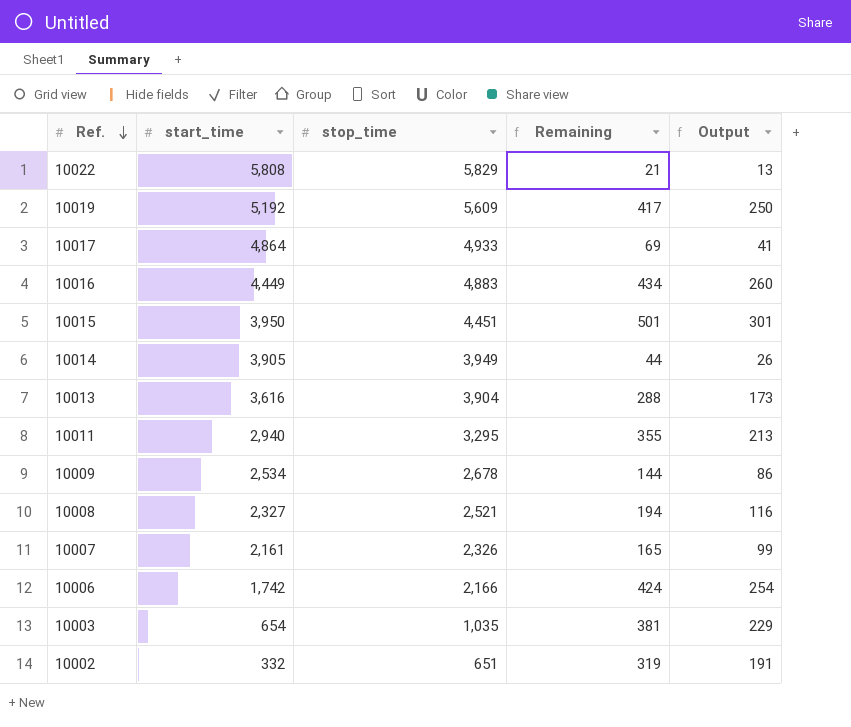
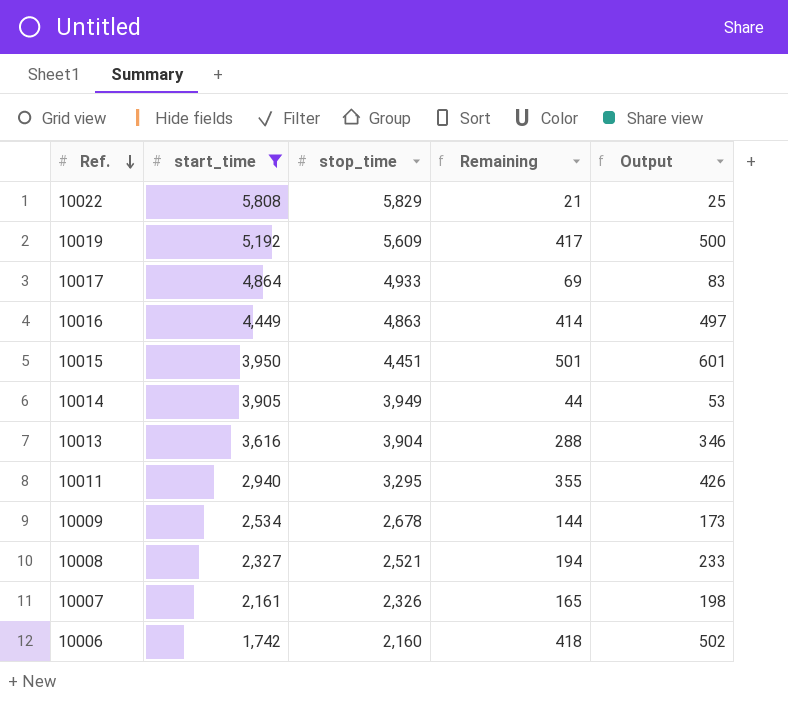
filter: none -> start_time >= 1,742
column Output | formula: [Remaining] * 0.6 -> [Remaining] * 1.2
10016 | stop_time: 4,883 -> 4,863
10016 | Remaining: 434 -> 414
10006 | stop_time: 2,166 -> 2,160
10006 | Remaining: 424 -> 418

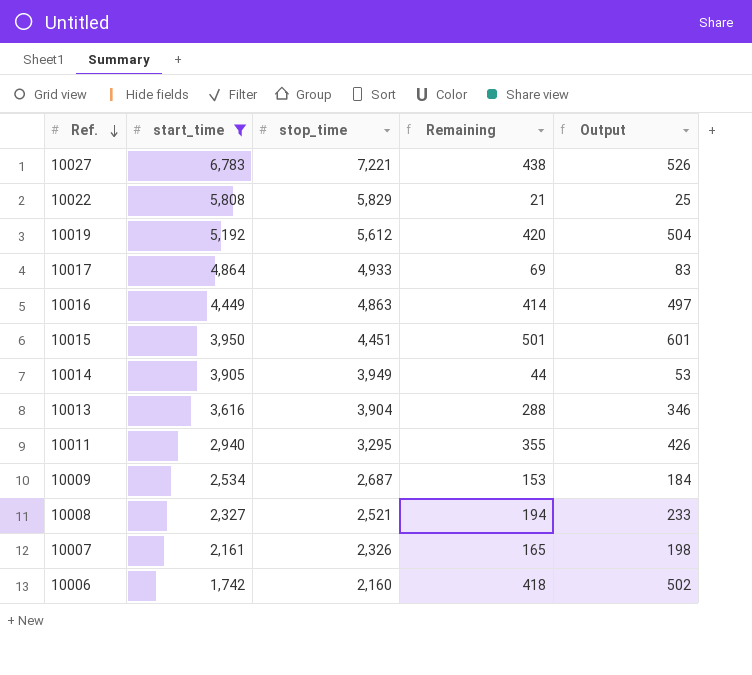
row 10027: none -> 6,783 | 7,221 | 438 | 526
10019 | stop_time: 5,609 -> 5,612
10019 | Remaining: 417 -> 420
10019 | Output: 500 -> 504
10009 | stop_time: 2,678 -> 2,687
10009 | Remaining: 144 -> 153
10009 | Output: 173 -> 184

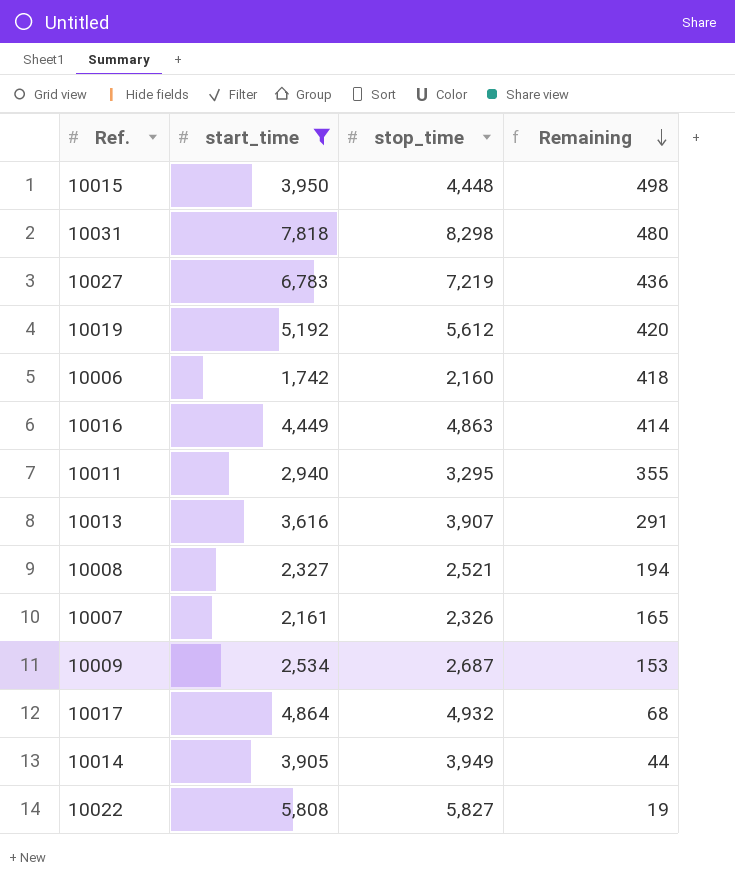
row order: Ref. descending -> Remaining descending
column Output | formula: [Remaining] * 1.2 -> none
10015 | stop_time: 4,451 -> 4,448
10015 | Remaining: 501 -> 498
row 10031: none -> 7,818 | 8,298 | 480
10027 | stop_time: 7,221 -> 7,219
10027 | Remaining: 438 -> 436
10013 | stop_time: 3,904 -> 3,907
10013 | Remaining: 288 -> 291
10017 | stop_time: 4,933 -> 4,932
10017 | Remaining: 69 -> 68
10022 | stop_time: 5,829 -> 5,827
10022 | Remaining: 21 -> 19

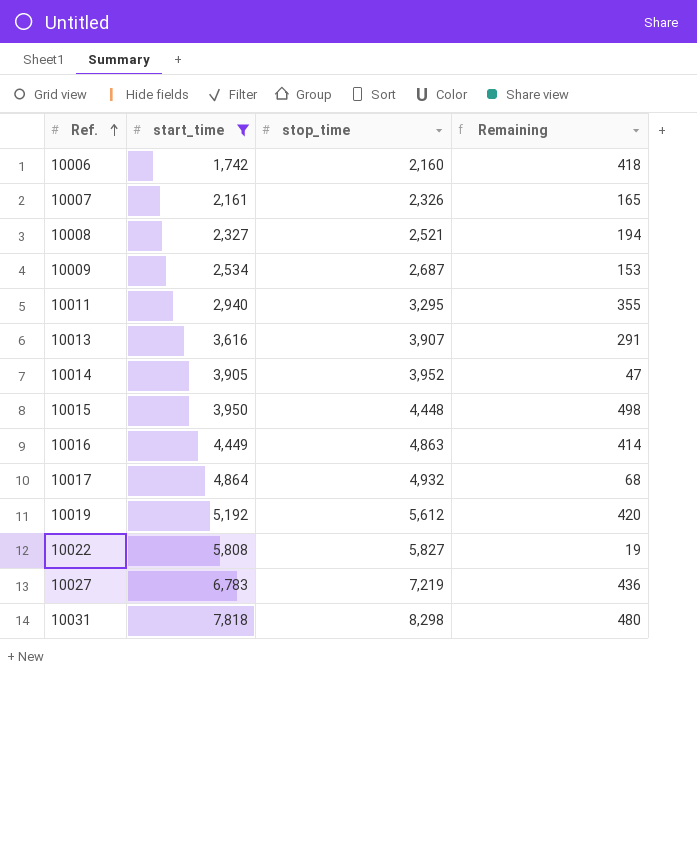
row order: Remaining descending -> Ref. ascending
10014 | stop_time: 3,949 -> 3,952
10014 | Remaining: 44 -> 47

